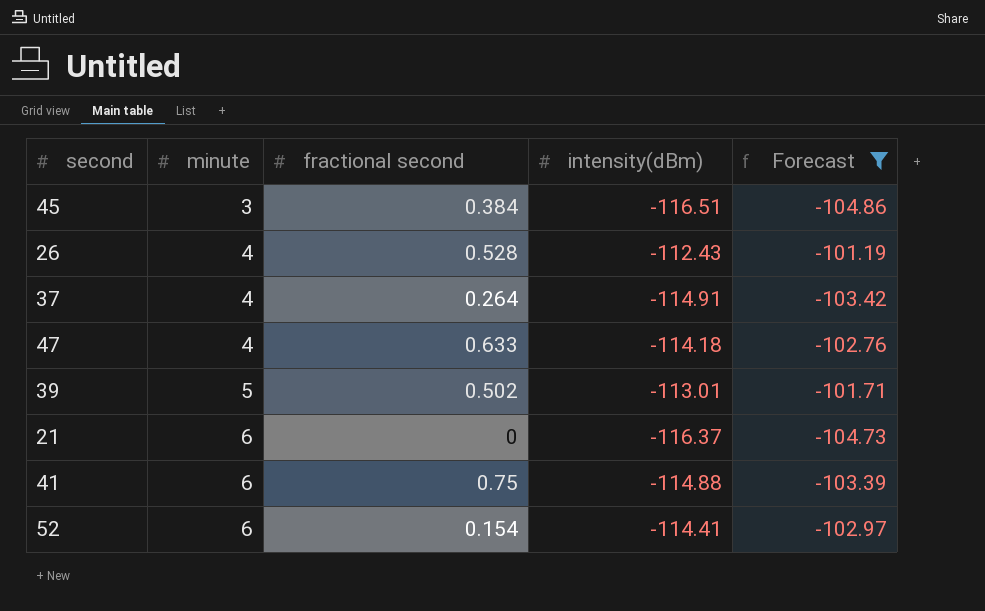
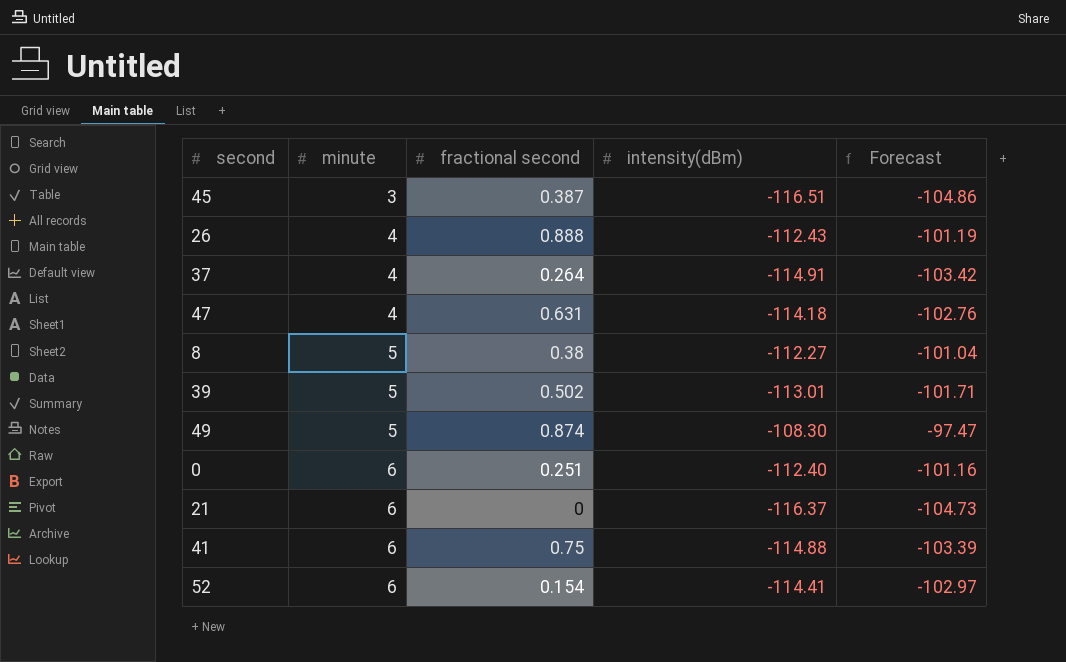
filter: Forecast <= -101.19 -> none
45 | fractional second: 0.384 -> 0.387
26 | fractional second: 0.528 -> 0.888
47 | fractional second: 0.633 -> 0.631

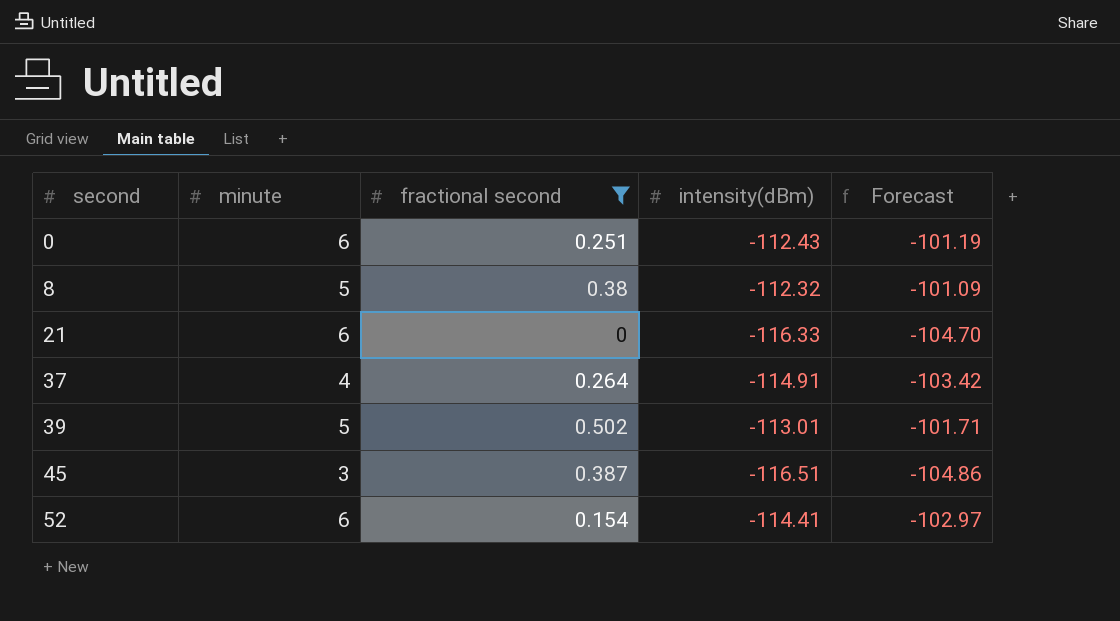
filter: none -> fractional second <= 0.502
row order: minute ascending -> second ascending
0 | intensity(dBm): -112.40 -> -112.43
0 | Forecast: -101.16 -> -101.19
8 | intensity(dBm): -112.27 -> -112.32
8 | Forecast: -101.04 -> -101.09
21 | intensity(dBm): -116.37 -> -116.33
21 | Forecast: -104.73 -> -104.70

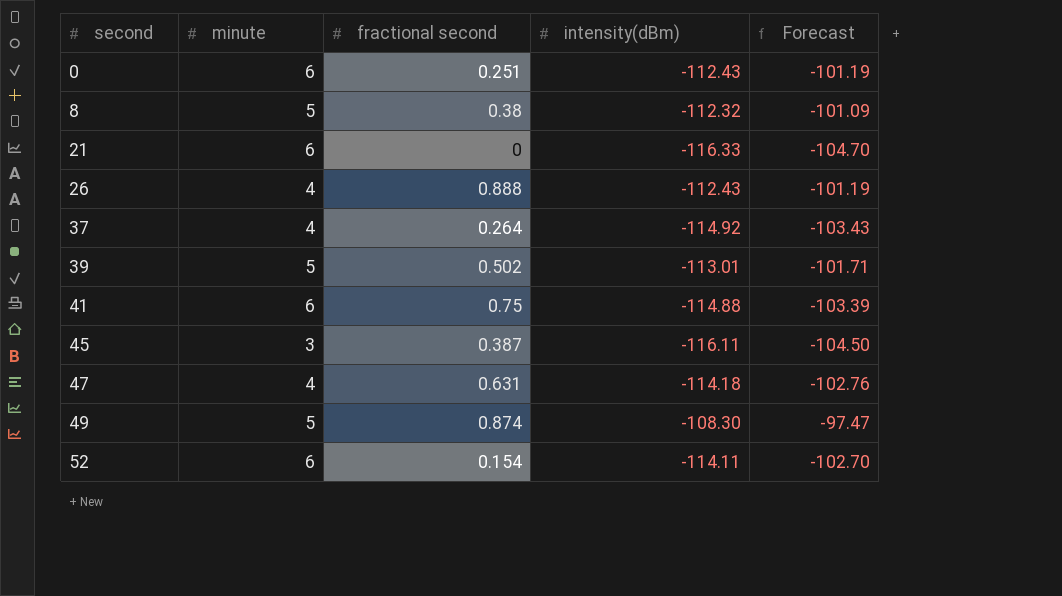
filter: fractional second <= 0.502 -> none
37 | intensity(dBm): -114.91 -> -114.92
37 | Forecast: -103.42 -> -103.43
45 | intensity(dBm): -116.51 -> -116.11
45 | Forecast: -104.86 -> -104.50
52 | intensity(dBm): -114.41 -> -114.11
52 | Forecast: -102.97 -> -102.70

